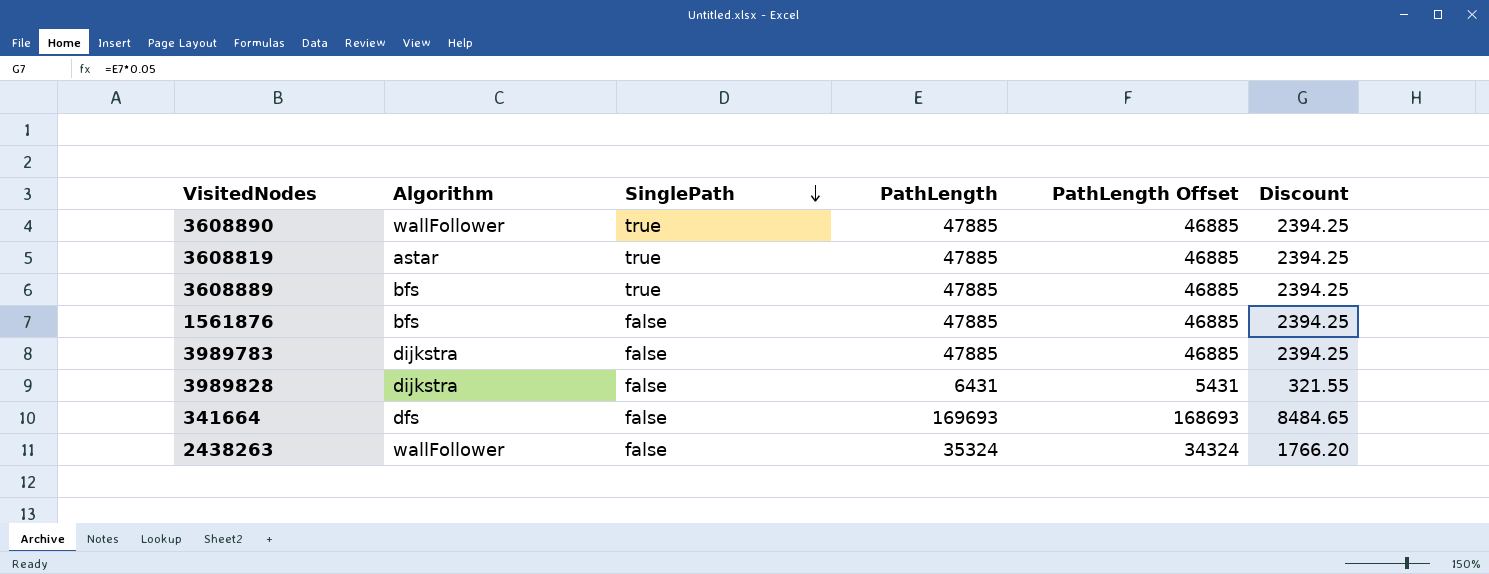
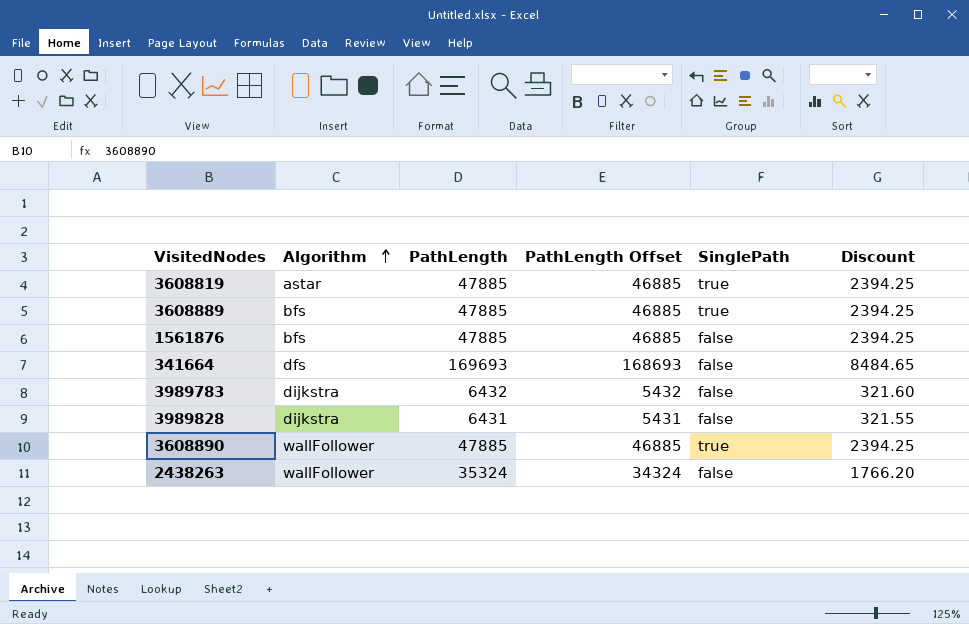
row order: SinglePath descending -> Algorithm ascending
column SinglePath | position: 3 -> 5
3989783 | PathLength: 47885 -> 6432
3989783 | PathLength Offset: 46885 -> 5432
3989783 | Discount: 2394.25 -> 321.60

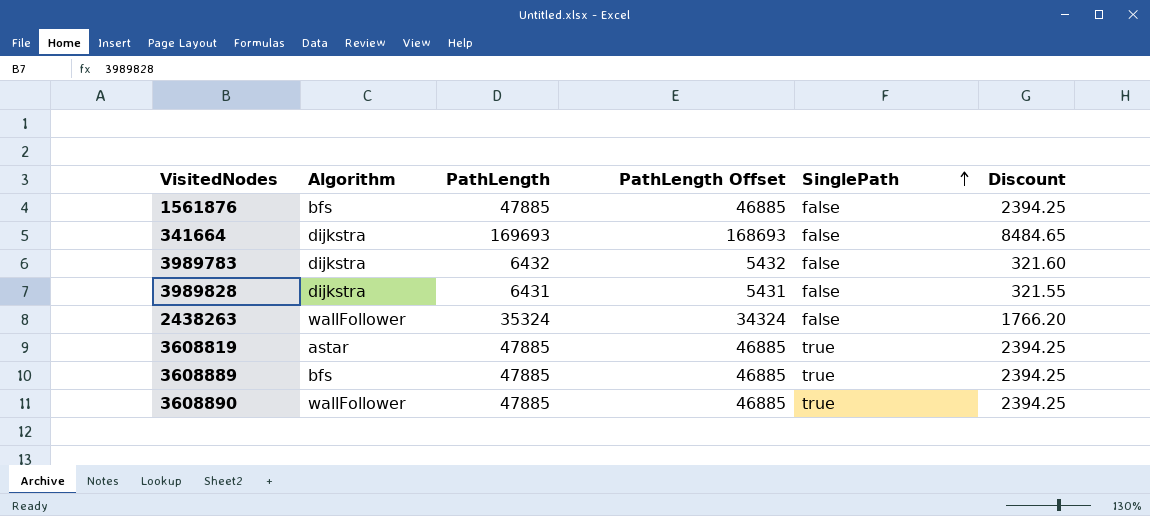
row order: Algorithm ascending -> SinglePath ascending
341664 | Algorithm: dfs -> dijkstra

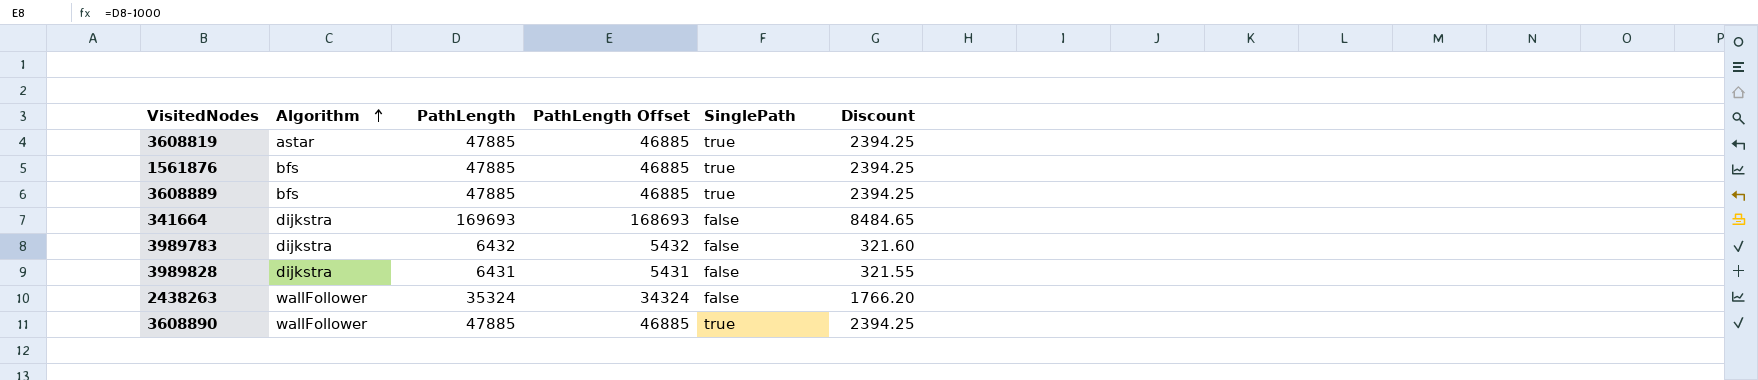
row order: SinglePath ascending -> Algorithm ascending
1561876 | SinglePath: false -> true

